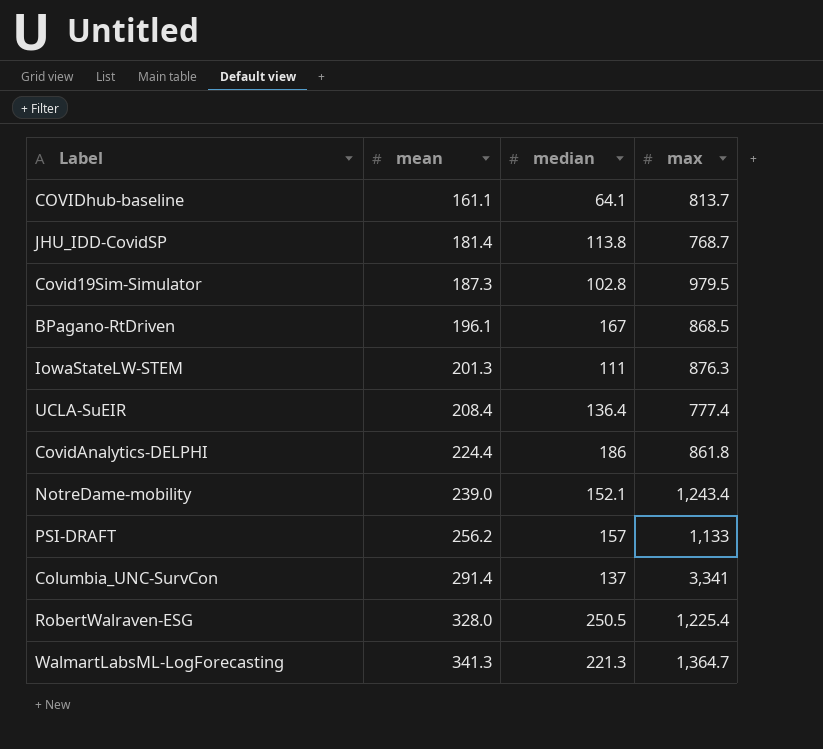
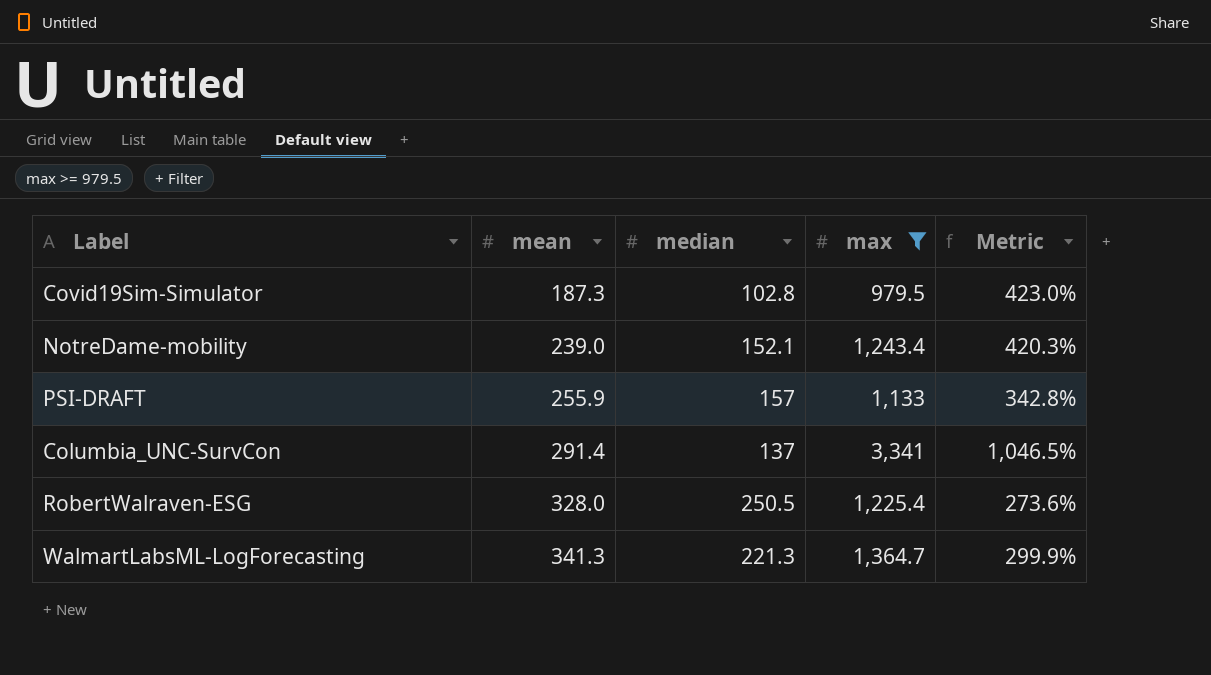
filter: none -> max >= 979.5
column Metric | formula: none -> ([max] - [mean]) / [mean]
PSI-DRAFT | mean: 256.2 -> 255.9

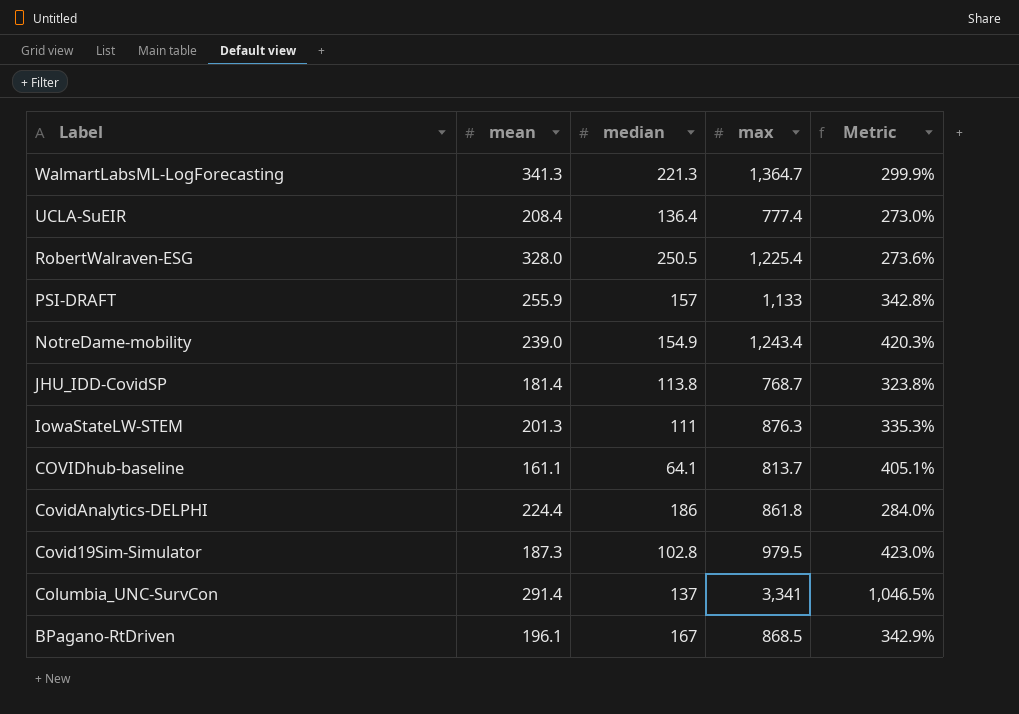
filter: max >= 979.5 -> none
row order: mean ascending -> Label descending
NotreDame-mobility | median: 152.1 -> 154.9

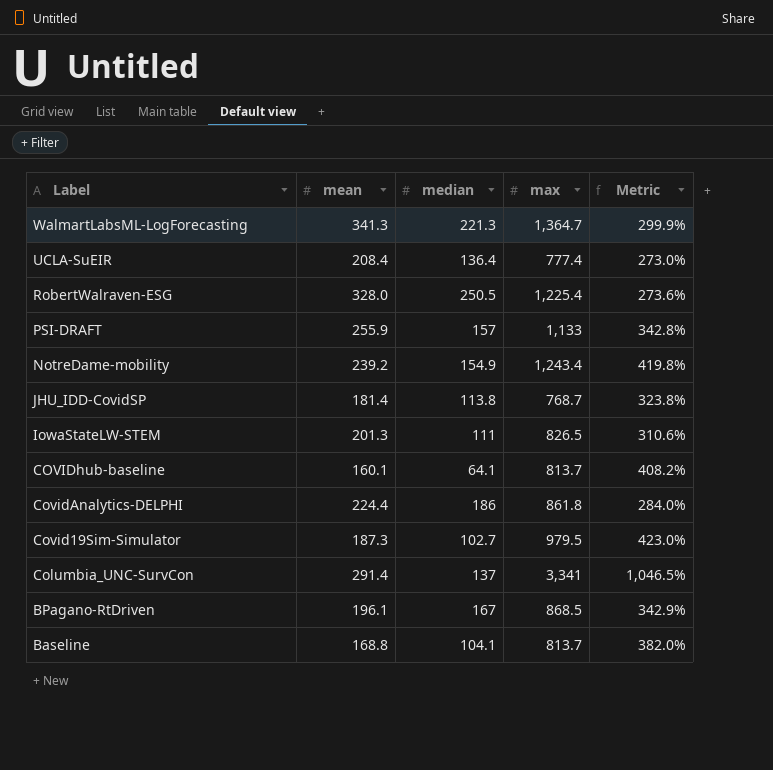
NotreDame-mobility | mean: 239.0 -> 239.2
NotreDame-mobility | Metric: 420.3% -> 419.8%
IowaStateLW-STEM | max: 876.3 -> 826.5
IowaStateLW-STEM | Metric: 335.3% -> 310.6%
COVIDhub-baseline | mean: 161.1 -> 160.1
COVIDhub-baseline | Metric: 405.1% -> 408.2%
Covid19Sim-Simulator | median: 102.8 -> 102.7
row Baseline: none -> 168.8 | 104.1 | 813.7 | 382.0%

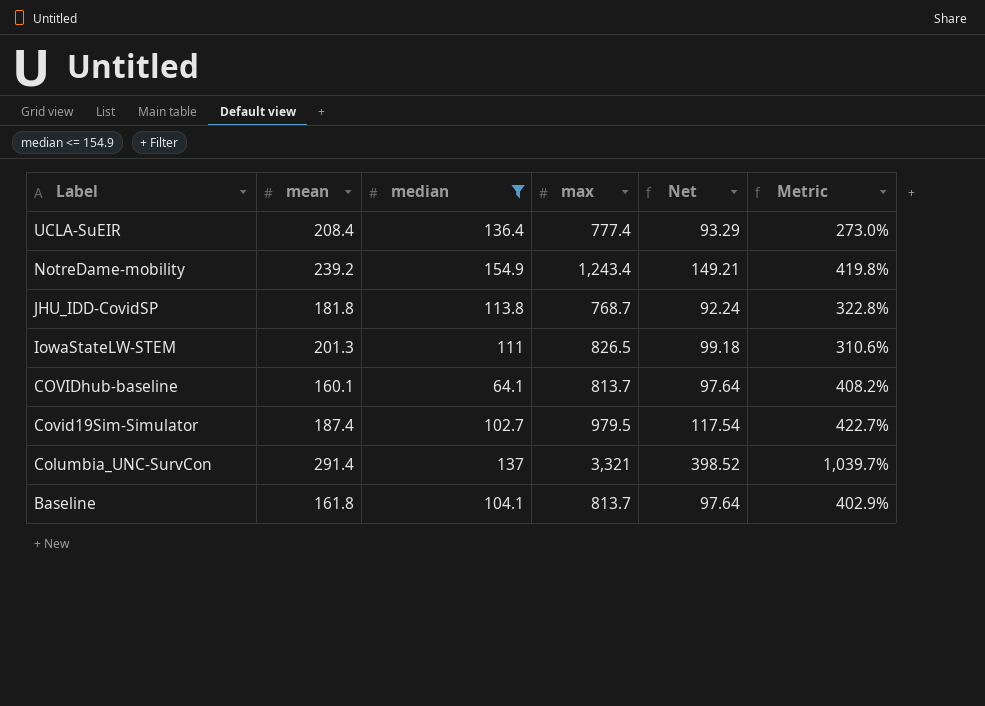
filter: none -> median <= 154.9
column Net | formula: none -> [max] * 0.12
JHU_IDD-CovidSP | mean: 181.4 -> 181.8
JHU_IDD-CovidSP | Metric: 323.8% -> 322.8%
Covid19Sim-Simulator | mean: 187.3 -> 187.4
Covid19Sim-Simulator | Metric: 423.0% -> 422.7%
Columbia_UNC-SurvCon | max: 3,341 -> 3,321
Columbia_UNC-SurvCon | Metric: 1,046.5% -> 1,039.7%
Baseline | mean: 168.8 -> 161.8
Baseline | Metric: 382.0% -> 402.9%

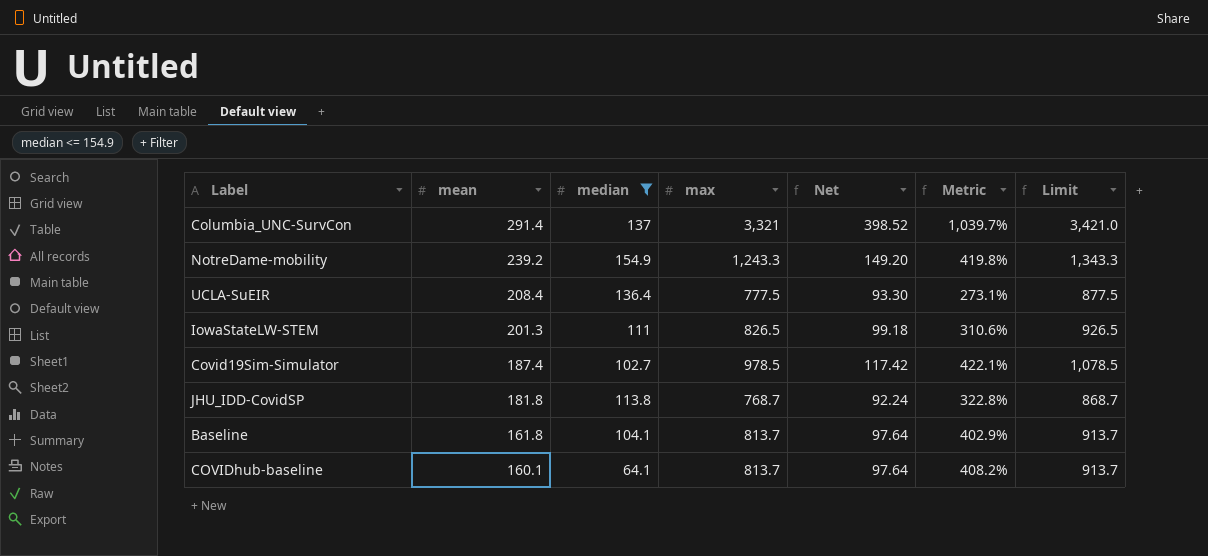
row order: Label descending -> mean descending
column Limit | formula: none -> [max] + 100
NotreDame-mobility | max: 1,243.4 -> 1,243.3
NotreDame-mobility | Net: 149.21 -> 149.20
UCLA-SuEIR | max: 777.4 -> 777.5
UCLA-SuEIR | Net: 93.29 -> 93.30
UCLA-SuEIR | Metric: 273.0% -> 273.1%
Covid19Sim-Simulator | max: 979.5 -> 978.5
Covid19Sim-Simulator | Net: 117.54 -> 117.42
Covid19Sim-Simulator | Metric: 422.7% -> 422.1%

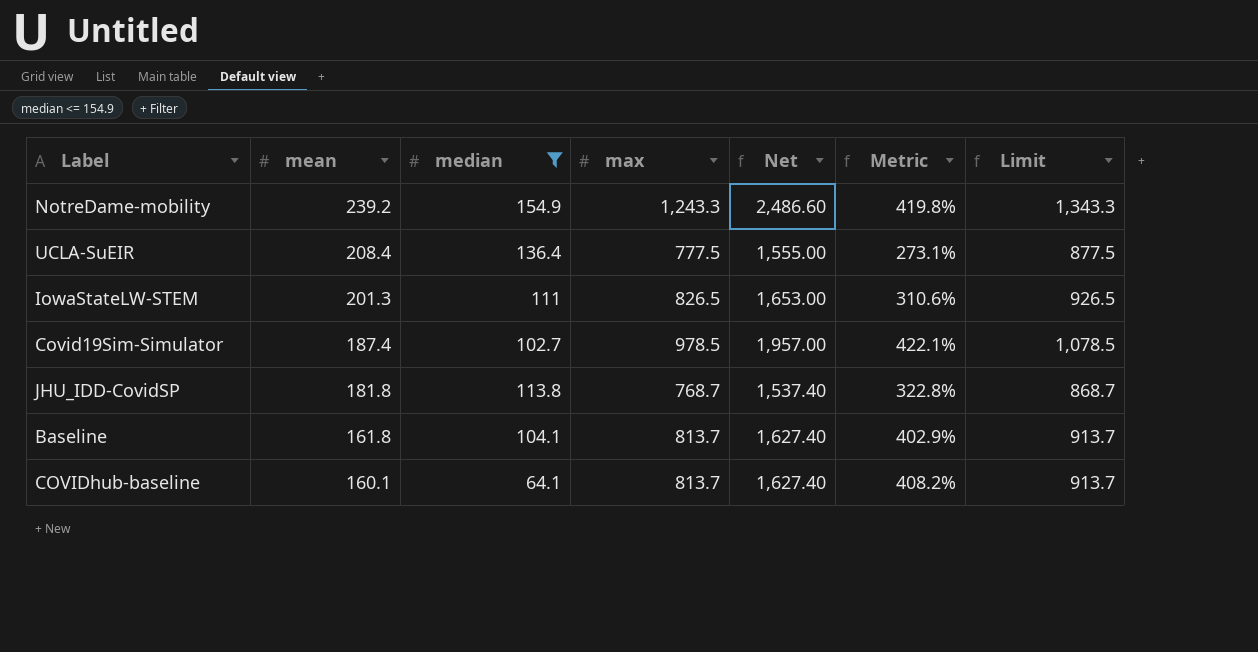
column Net | formula: [max] * 0.12 -> [max] * 2
row Columbia_UNC-SurvCon: 291.4 | 137 | 3,321 | 398.52 | 1,039.7% | 3,421.0 -> none

